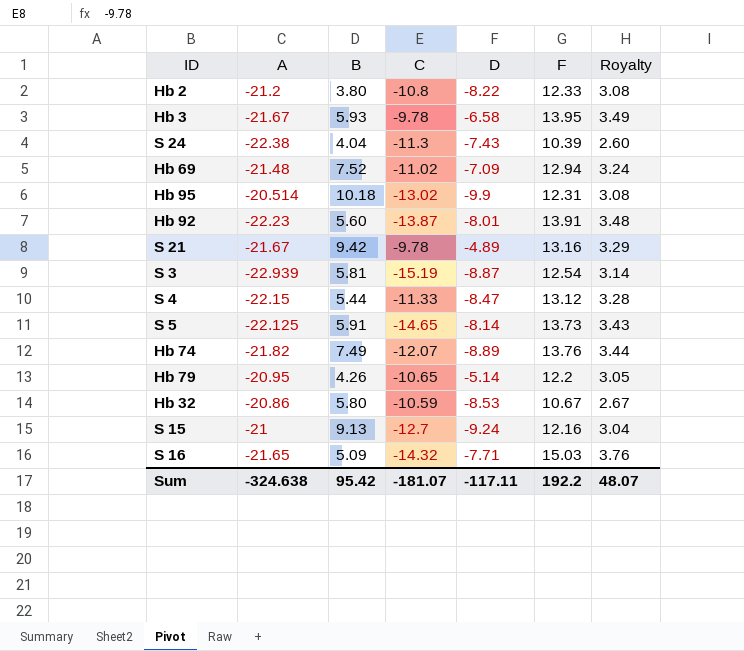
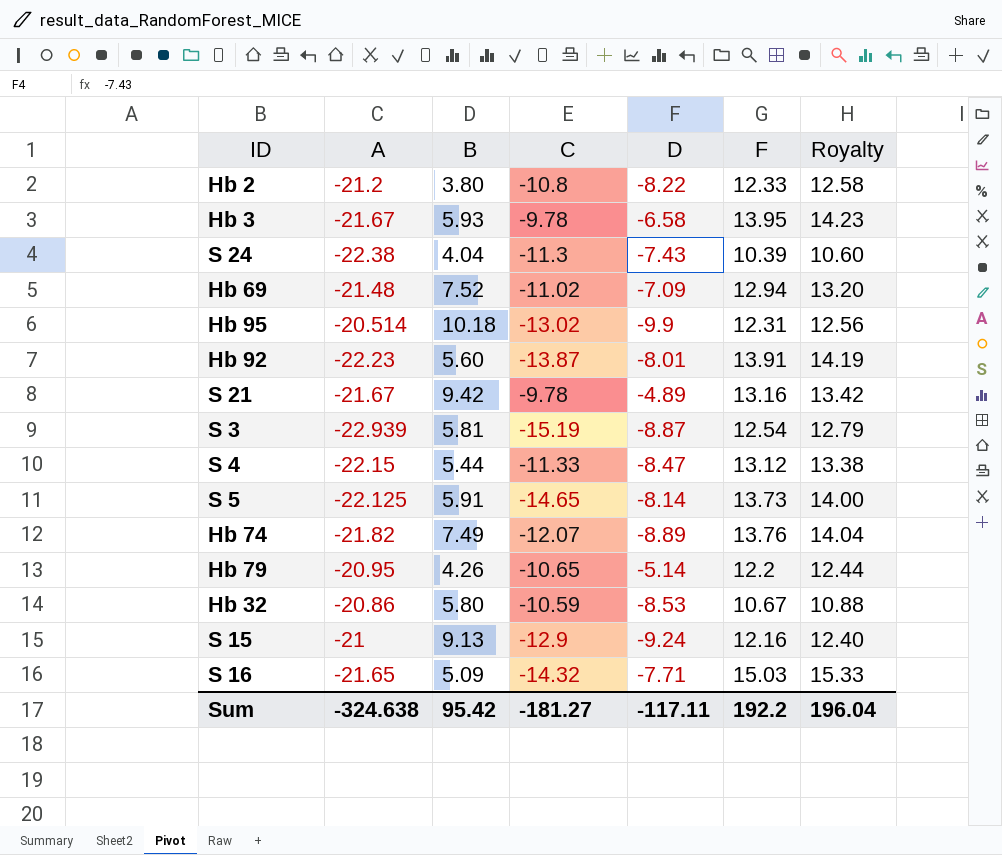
column Royalty | formula: [F] * 0.25 -> [F] * 1.02
S 15 | C: -12.7 -> -12.9
Sum | C: -181.07 -> -181.27
Sum | Royalty: 48.07 -> 196.04

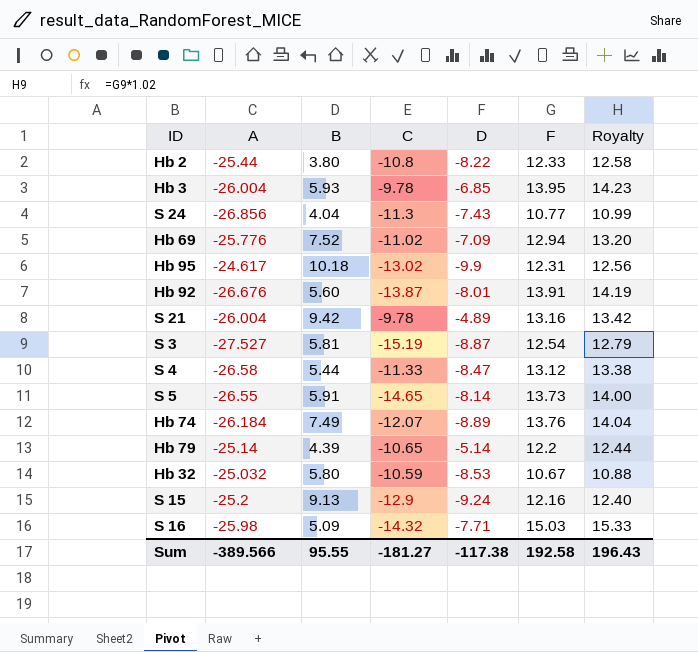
Hb 2 | A: -21.2 -> -25.44
Hb 3 | A: -21.67 -> -26.004
Hb 3 | D: -6.58 -> -6.85
S 24 | A: -22.38 -> -26.856
S 24 | F: 10.39 -> 10.77
S 24 | Royalty: 10.60 -> 10.99
Hb 69 | A: -21.48 -> -25.776
Hb 95 | A: -20.514 -> -24.617
Hb 92 | A: -22.23 -> -26.676
S 21 | A: -21.67 -> -26.004
S 3 | A: -22.939 -> -27.527
S 4 | A: -22.15 -> -26.58
S 5 | A: -22.125 -> -26.55
Hb 74 | A: -21.82 -> -26.184
Hb 79 | A: -20.95 -> -25.14
Hb 79 | B: 4.26 -> 4.39
Hb 32 | A: -20.86 -> -25.032
S 15 | A: -21 -> -25.2
S 16 | A: -21.65 -> -25.98
Sum | A: -324.638 -> -389.566
Sum | B: 95.42 -> 95.55
Sum | D: -117.11 -> -117.38
Sum | F: 192.2 -> 192.58
Sum | Royalty: 196.04 -> 196.43

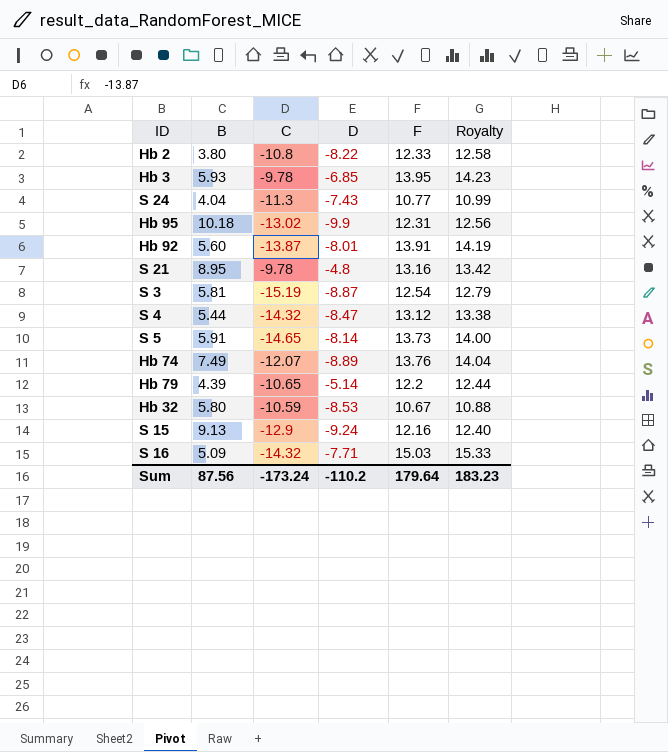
column A | position: 2 -> none
row Hb 69: -25.776 | 7.52 | -11.02 | -7.09 | 12.94 | 13.20 -> none
S 21 | B: 9.42 -> 8.95
S 21 | D: -4.89 -> -4.8
S 4 | C: -11.33 -> -14.32
Sum | B: 95.55 -> 87.56
Sum | C: -181.27 -> -173.24
Sum | D: -117.38 -> -110.2
Sum | F: 192.58 -> 179.64
Sum | Royalty: 196.43 -> 183.23

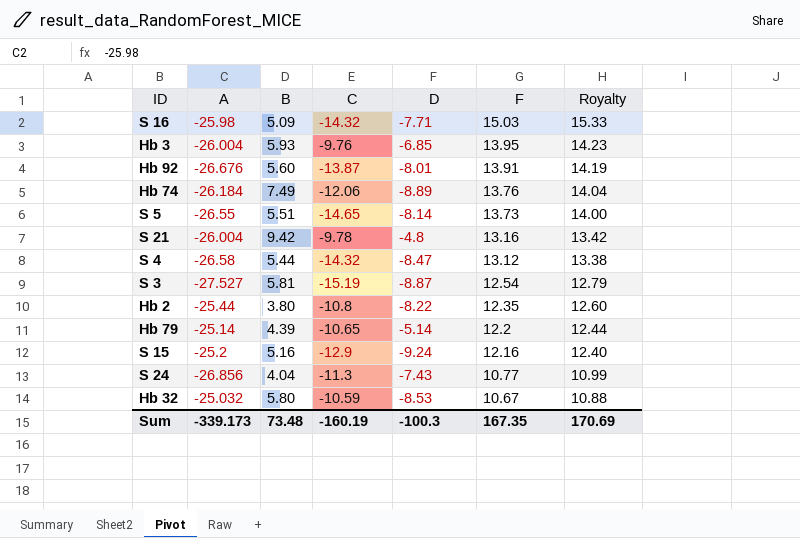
row order: none -> F descending
column A | position: none -> 2
row Hb 95: 10.18 | -13.02 | -9.9 | 12.31 | 12.56 -> none
Hb 3 | C: -9.78 -> -9.76
Hb 74 | C: -12.07 -> -12.06
S 5 | B: 5.91 -> 5.51
S 21 | B: 8.95 -> 9.42
Hb 2 | F: 12.33 -> 12.35
Hb 2 | Royalty: 12.58 -> 12.60
S 15 | B: 9.13 -> 5.16
Sum | B: 87.56 -> 73.48
Sum | C: -173.24 -> -160.19
Sum | D: -110.2 -> -100.3
Sum | F: 179.64 -> 167.35
Sum | Royalty: 183.23 -> 170.69

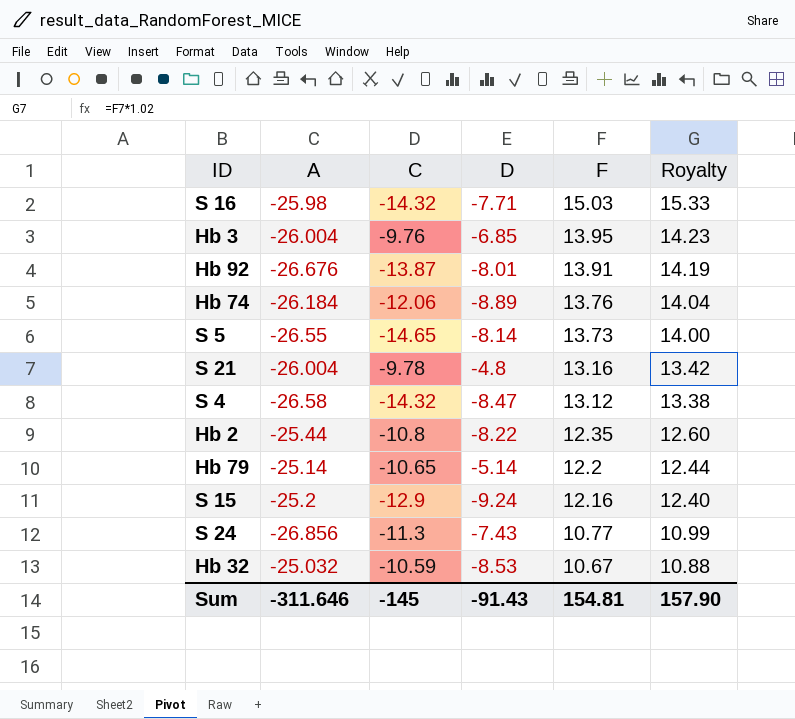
column B | position: 3 -> none
row S 3: -27.527 | 5.81 | -15.19 | -8.87 | 12.54 | 12.79 -> none
Sum | A: -339.173 -> -311.646
Sum | C: -160.19 -> -145
Sum | D: -100.3 -> -91.43
Sum | F: 167.35 -> 154.81
Sum | Royalty: 170.69 -> 157.90

